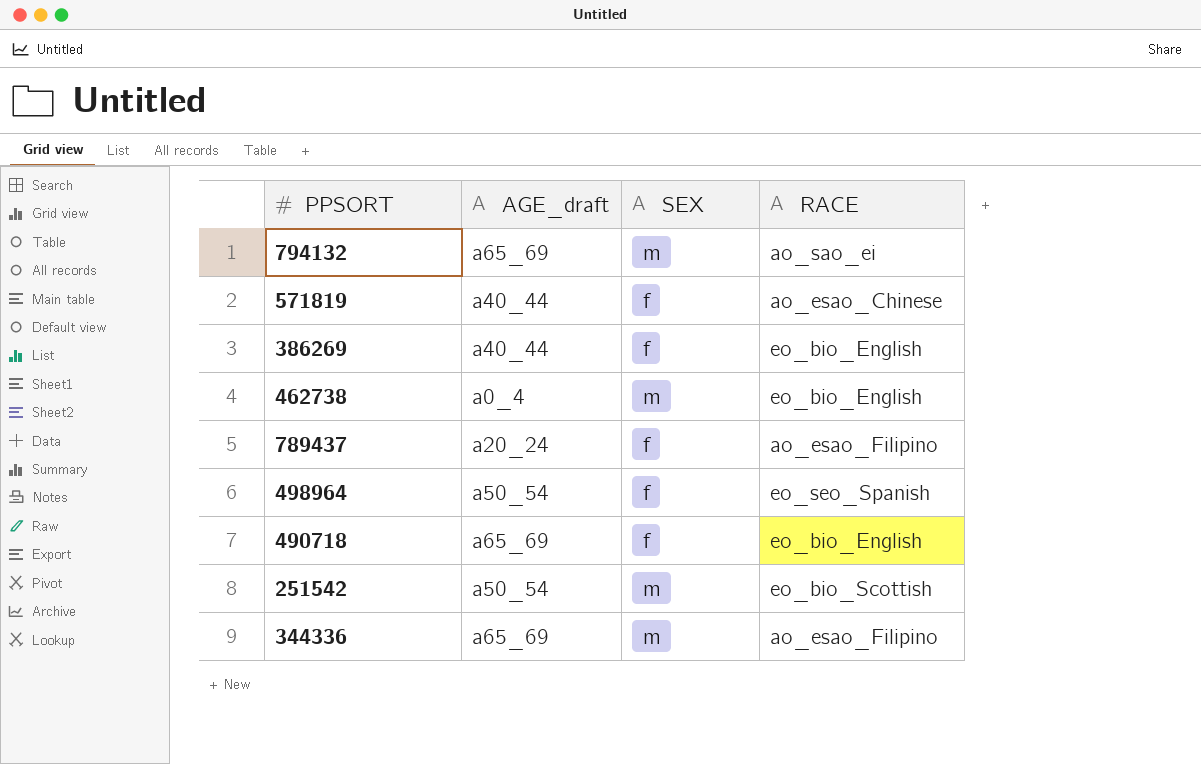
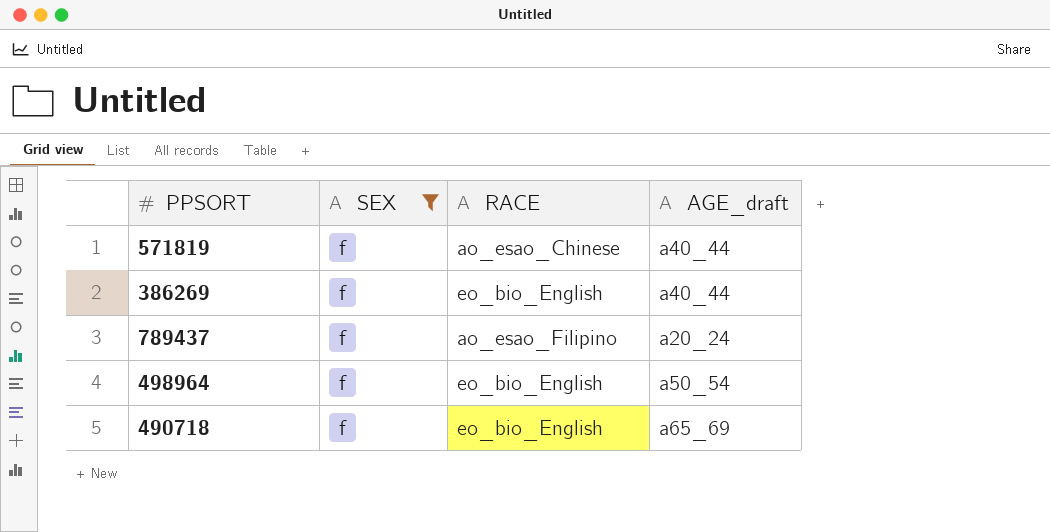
filter: none -> SEX = f
column AGE_draft | position: 2 -> 4
498964 | RACE: eo_seo_Spanish -> eo_bio_English

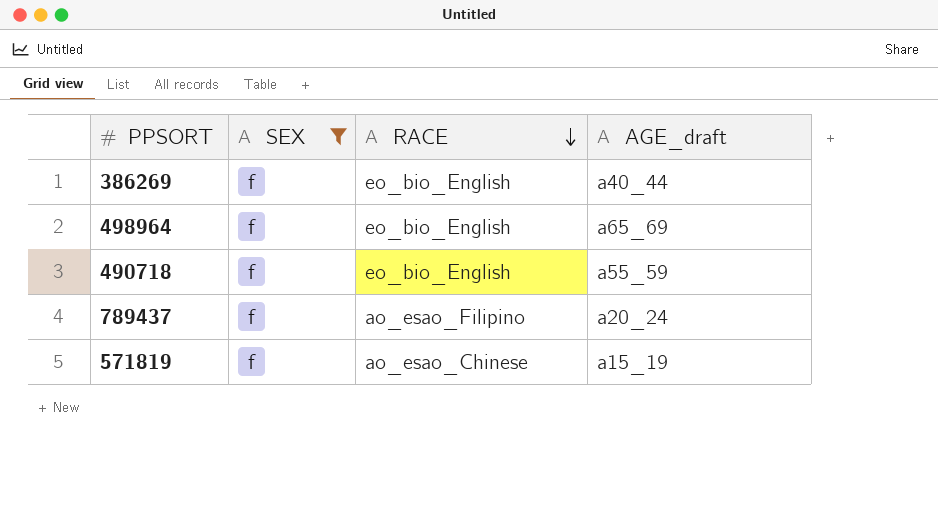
row order: none -> RACE descending
498964 | AGE_draft: a50_54 -> a65_69
490718 | AGE_draft: a65_69 -> a55_59
571819 | AGE_draft: a40_44 -> a15_19

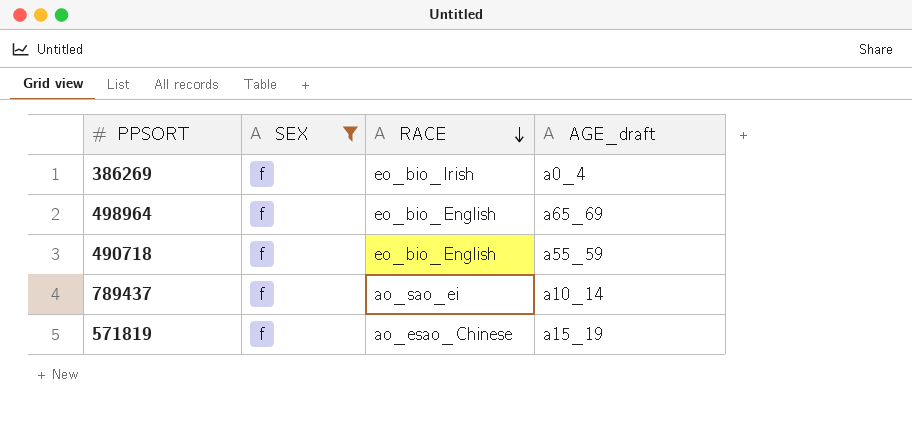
386269 | RACE: eo_bio_English -> eo_bio_Irish
386269 | AGE_draft: a40_44 -> a0_4
789437 | RACE: ao_esao_Filipino -> ao_sao_ei
789437 | AGE_draft: a20_24 -> a10_14

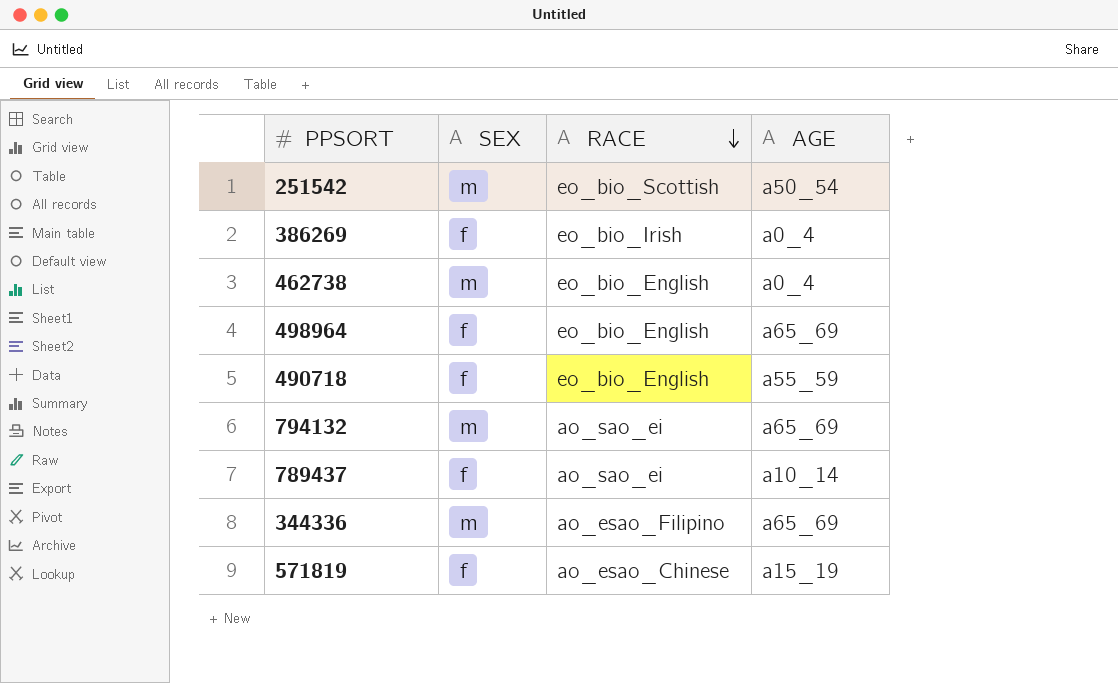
filter: SEX = f -> none
column name: AGE_draft -> AGE

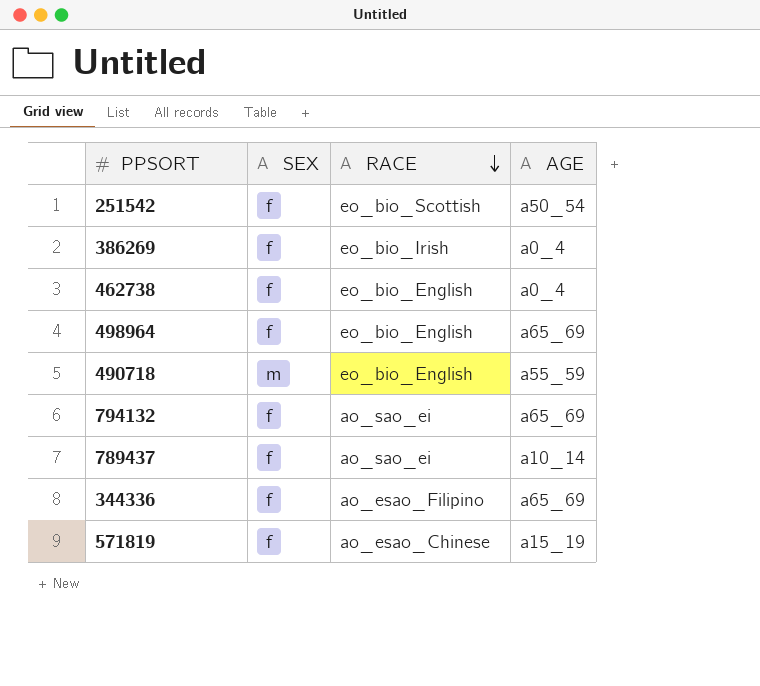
251542 | SEX: m -> f
462738 | SEX: m -> f
490718 | SEX: f -> m
794132 | SEX: m -> f
344336 | SEX: m -> f

